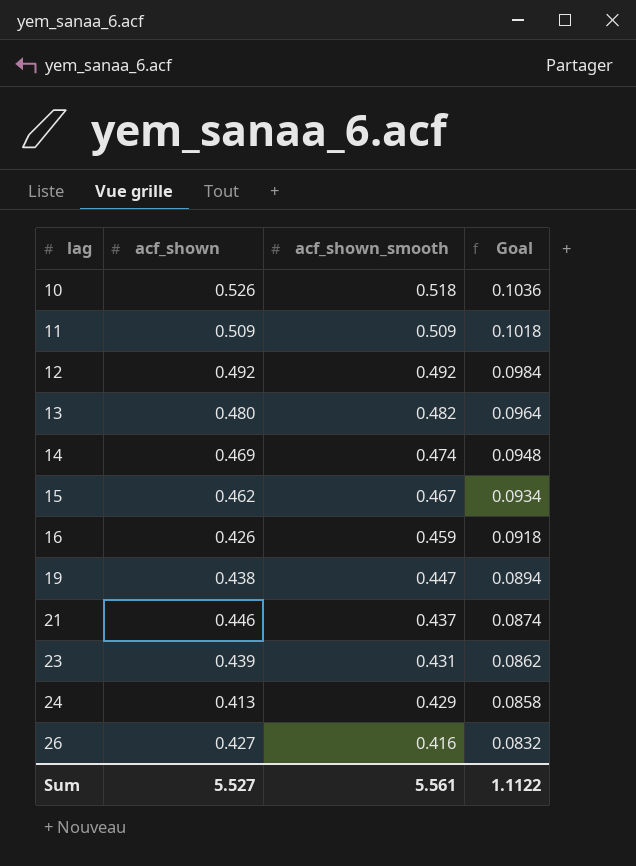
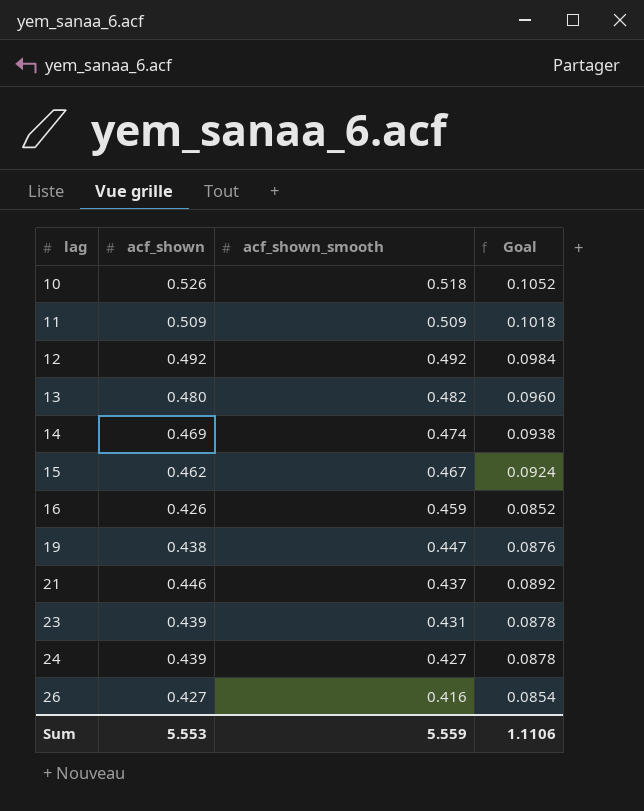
column Goal | formula: [acf_shown_smooth] * 0.2 -> [acf_shown] * 0.2
24 | acf_shown: 0.413 -> 0.439
24 | acf_shown_smooth: 0.429 -> 0.427
Sum | acf_shown: 5.527 -> 5.553
Sum | acf_shown_smooth: 5.561 -> 5.559
Sum | Goal: 1.1122 -> 1.1106

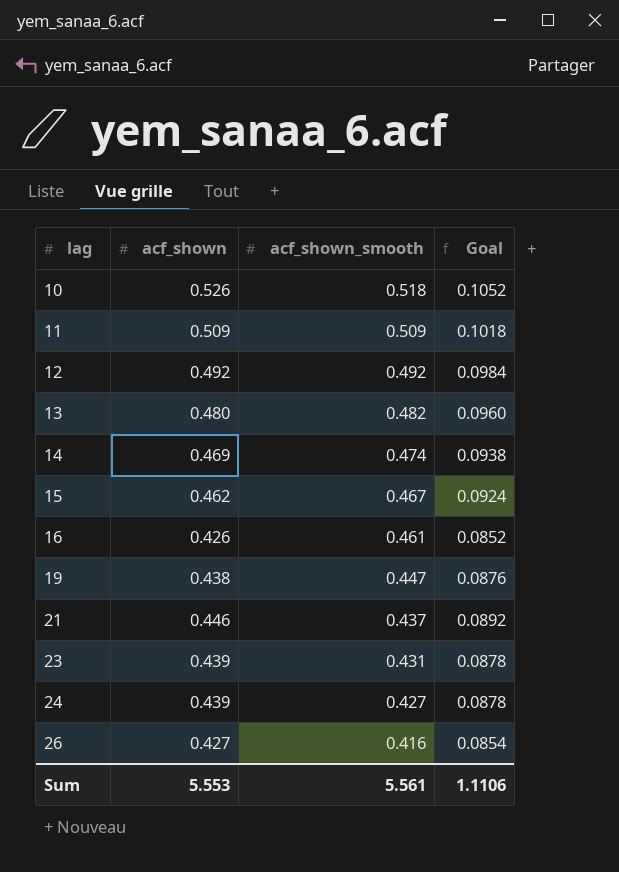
16 | acf_shown_smooth: 0.459 -> 0.461
Sum | acf_shown_smooth: 5.559 -> 5.561

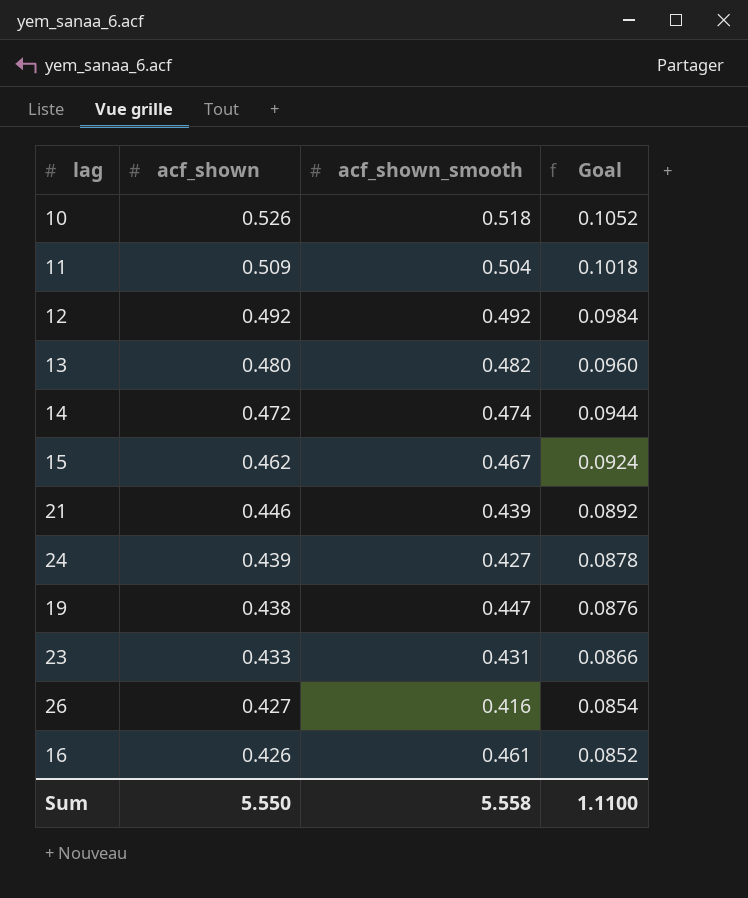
row order: lag ascending -> acf_shown descending
11 | acf_shown_smooth: 0.509 -> 0.504
14 | acf_shown: 0.469 -> 0.472
14 | Goal: 0.0938 -> 0.0944
21 | acf_shown_smooth: 0.437 -> 0.439
23 | acf_shown: 0.439 -> 0.433
23 | Goal: 0.0878 -> 0.0866
Sum | acf_shown: 5.553 -> 5.550
Sum | acf_shown_smooth: 5.561 -> 5.558
Sum | Goal: 1.1106 -> 1.1100

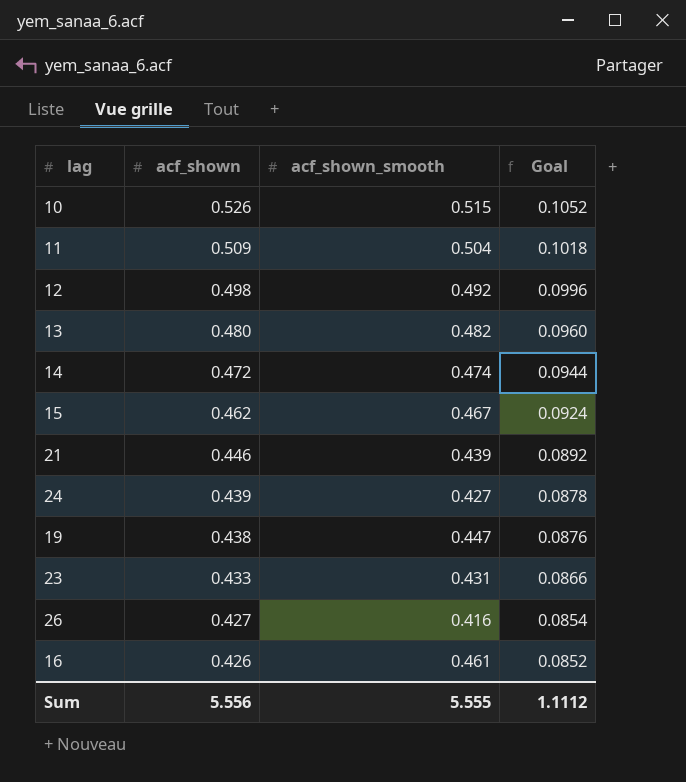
10 | acf_shown_smooth: 0.518 -> 0.515
12 | acf_shown: 0.492 -> 0.498
12 | Goal: 0.0984 -> 0.0996
Sum | acf_shown: 5.550 -> 5.556
Sum | acf_shown_smooth: 5.558 -> 5.555
Sum | Goal: 1.1100 -> 1.1112

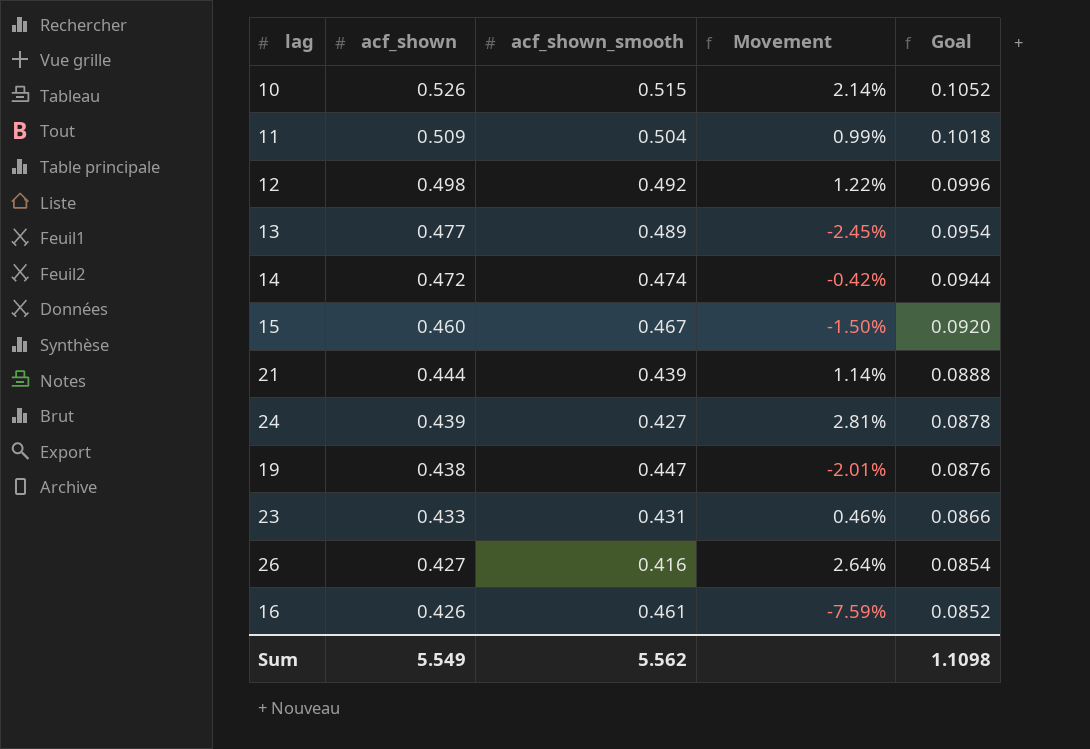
column Movement | formula: none -> ([acf_shown] - [acf_shown_smooth]) / [acf_shown_smooth]
13 | acf_shown: 0.480 -> 0.477
13 | acf_shown_smooth: 0.482 -> 0.489
13 | Goal: 0.0960 -> 0.0954
15 | acf_shown: 0.462 -> 0.460
15 | Goal: 0.0924 -> 0.0920
21 | acf_shown: 0.446 -> 0.444
21 | Goal: 0.0892 -> 0.0888
Sum | acf_shown: 5.556 -> 5.549
Sum | acf_shown_smooth: 5.555 -> 5.562
Sum | Goal: 1.1112 -> 1.1098

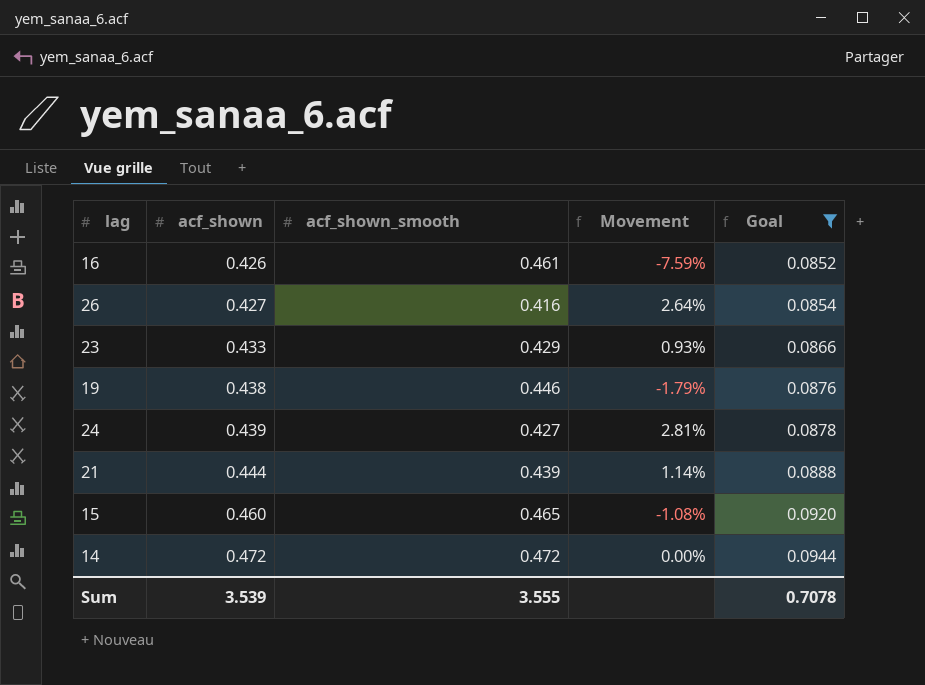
filter: none -> Goal <= 0.0944
row order: acf_shown descending -> acf_shown ascending
23 | acf_shown_smooth: 0.431 -> 0.429
23 | Movement: 0.46% -> 0.93%
19 | acf_shown_smooth: 0.447 -> 0.446
19 | Movement: -2.01% -> -1.79%
15 | acf_shown_smooth: 0.467 -> 0.465
15 | Movement: -1.50% -> -1.08%
14 | acf_shown_smooth: 0.474 -> 0.472
14 | Movement: -0.42% -> 0.00%
Sum | acf_shown: 5.549 -> 3.539
Sum | acf_shown_smooth: 5.562 -> 3.555
Sum | Goal: 1.1098 -> 0.7078

